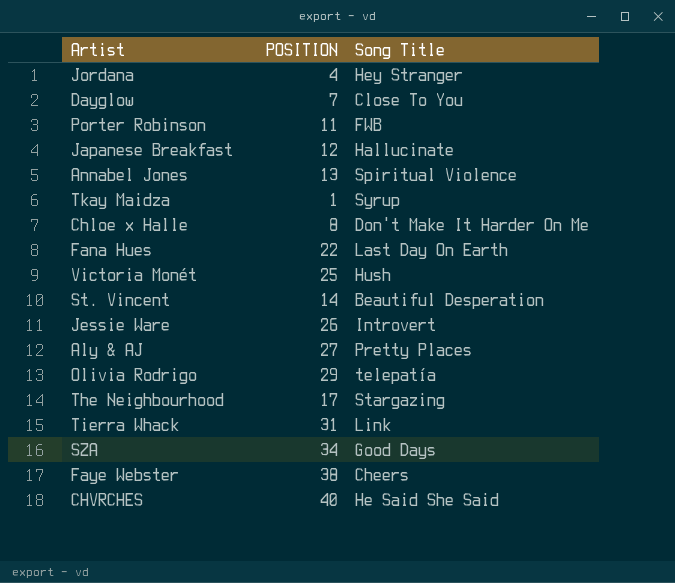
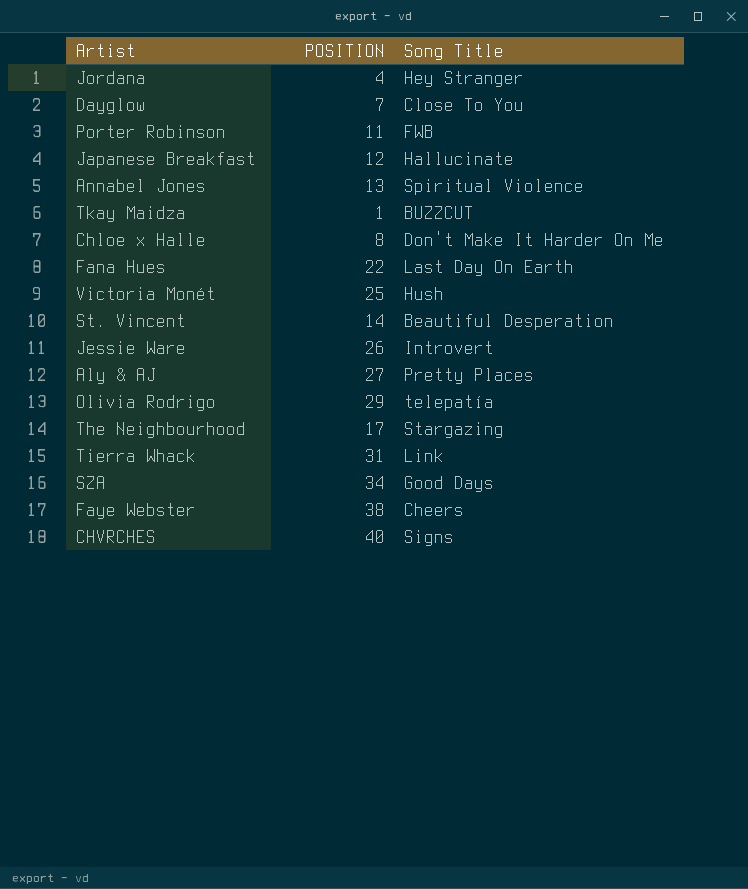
Tkay Maidza | Song Title: Syrup -> BUZZCUT
CHVRCHES | Song Title: He Said She Said -> Signs

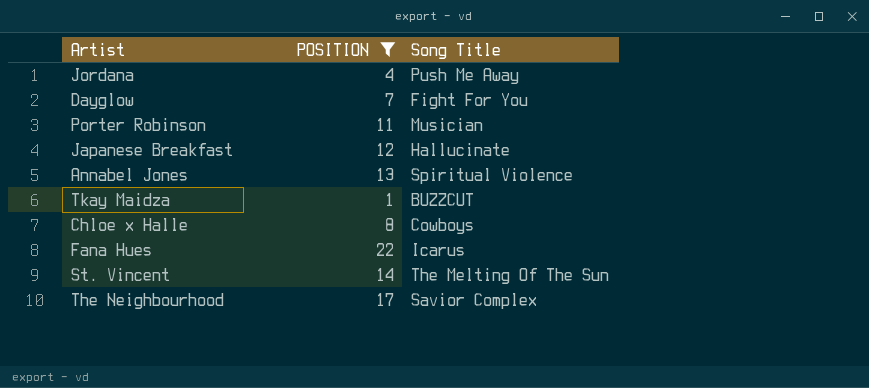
filter: none -> POSITION <= 22
Jordana | Song Title: Hey Stranger -> Push Me Away
Dayglow | Song Title: Close To You -> Fight For You
Porter Robinson | Song Title: FWB -> Musician
Chloe x Halle | Song Title: Don't Make It Harder On Me -> Cowboys
Fana Hues | Song Title: Last Day On Earth -> Icarus
St. Vincent | Song Title: Beautiful Desperation -> The Melting Of The Sun
The Neighbourhood | Song Title: Stargazing -> Savior Complex

